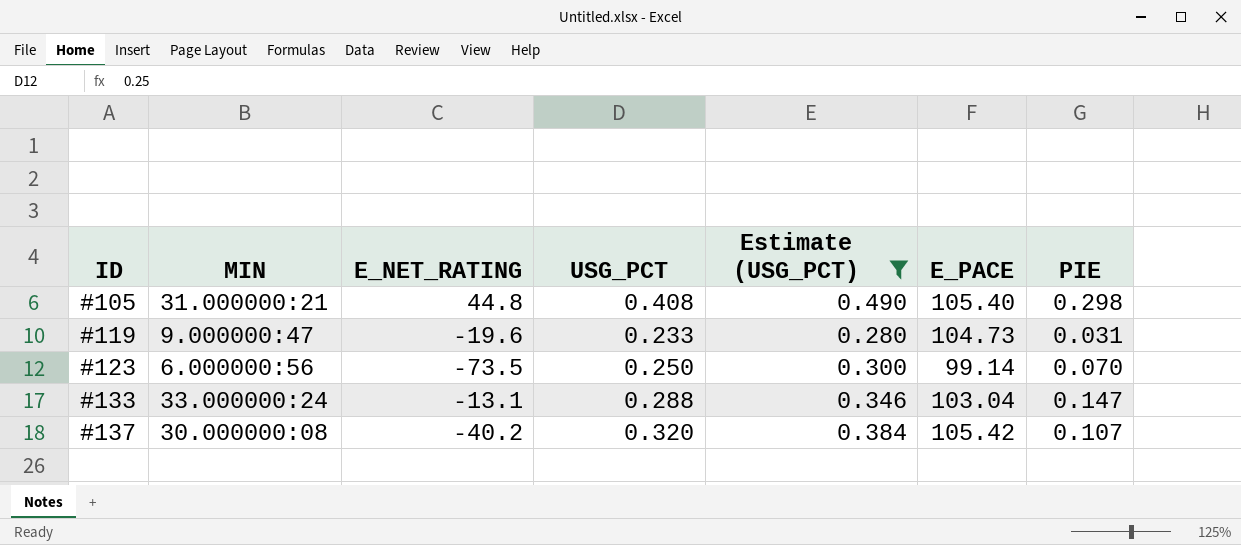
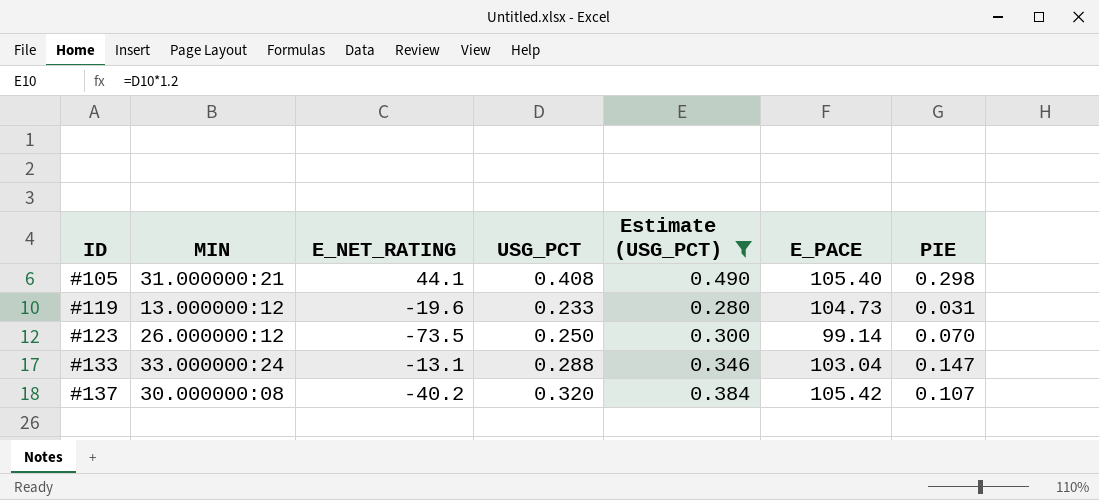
#105 | E_NET_RATING: 44.8 -> 44.1
#119 | MIN: 9.000000:47 -> 13.000000:12
#123 | MIN: 6.000000:56 -> 26.000000:12

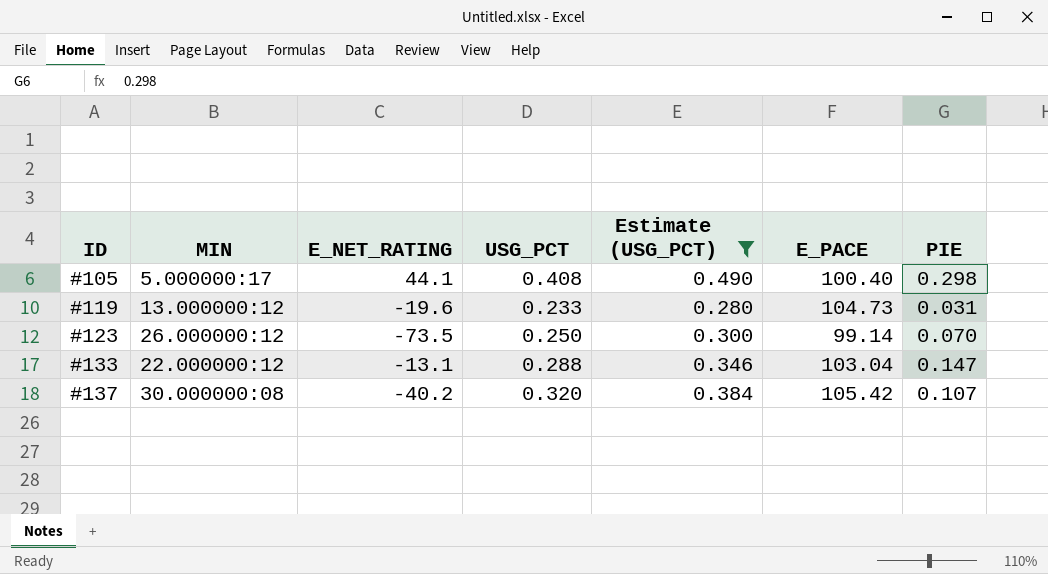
#105 | MIN: 31.000000:21 -> 5.000000:17
#105 | E_PACE: 105.40 -> 100.40
#133 | MIN: 33.000000:24 -> 22.000000:12

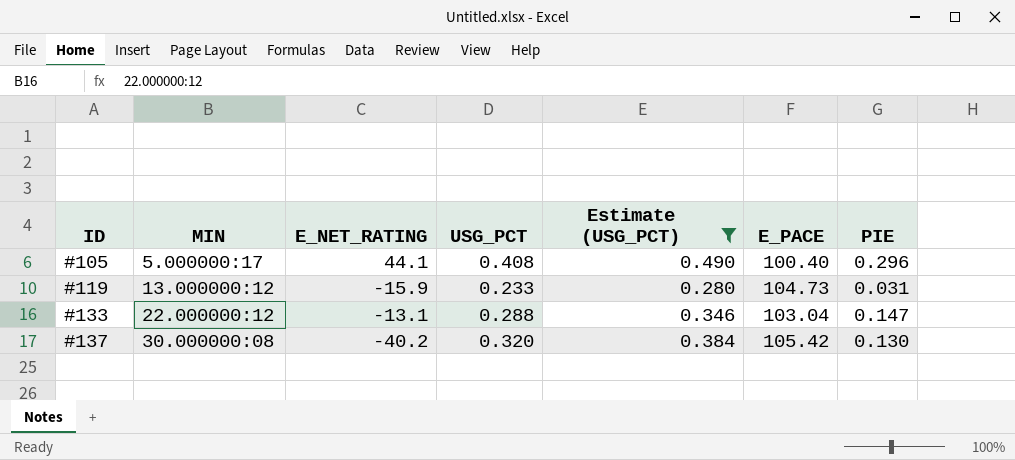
row #123: 26.000000:12 | -73.5 | 0.250 | 0.300 | 99.14 | 0.070 -> none
#105 | PIE: 0.298 -> 0.296
#119 | E_NET_RATING: -19.6 -> -15.9
#137 | PIE: 0.107 -> 0.130

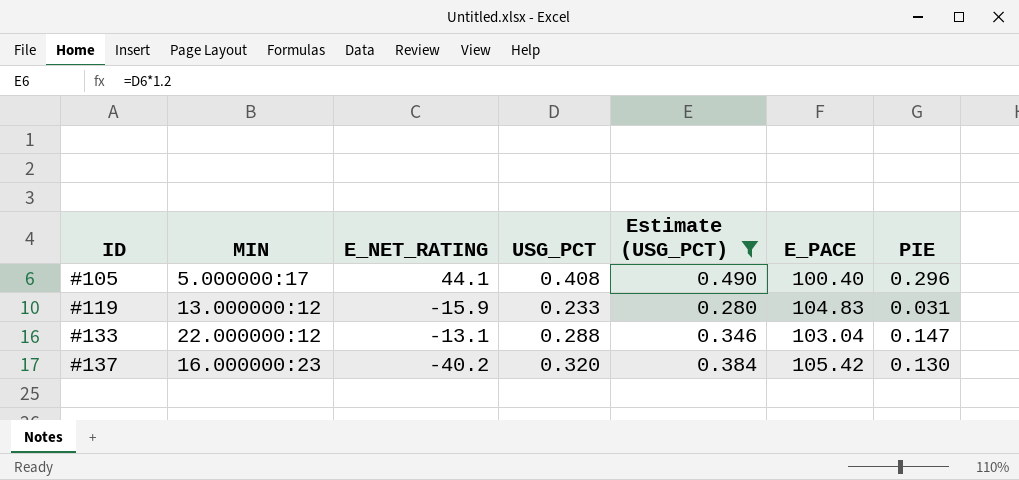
#119 | E_PACE: 104.73 -> 104.83
#137 | MIN: 30.000000:08 -> 16.000000:23

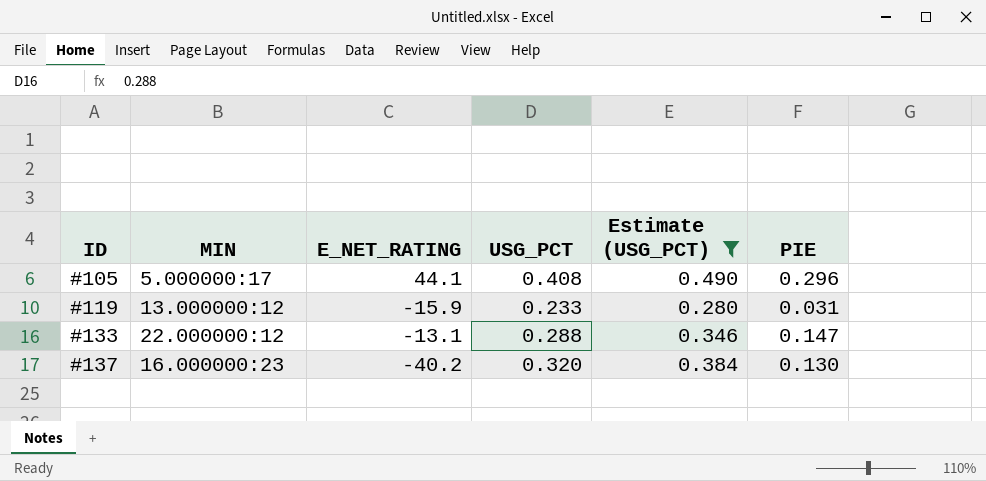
column E_PACE | position: 6 -> none

